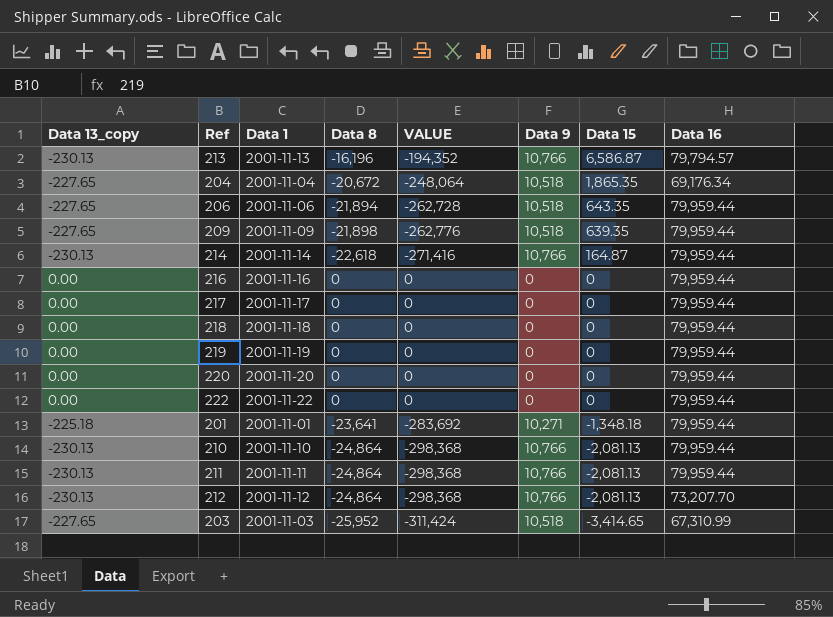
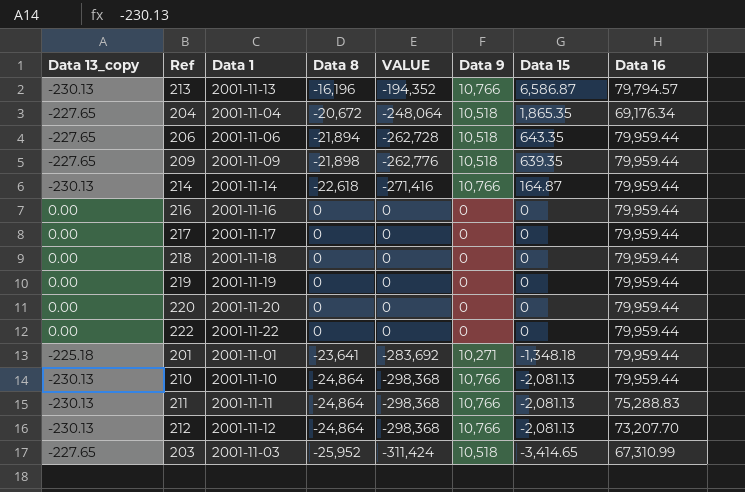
211 | Data 16: 79,959.44 -> 75,288.83

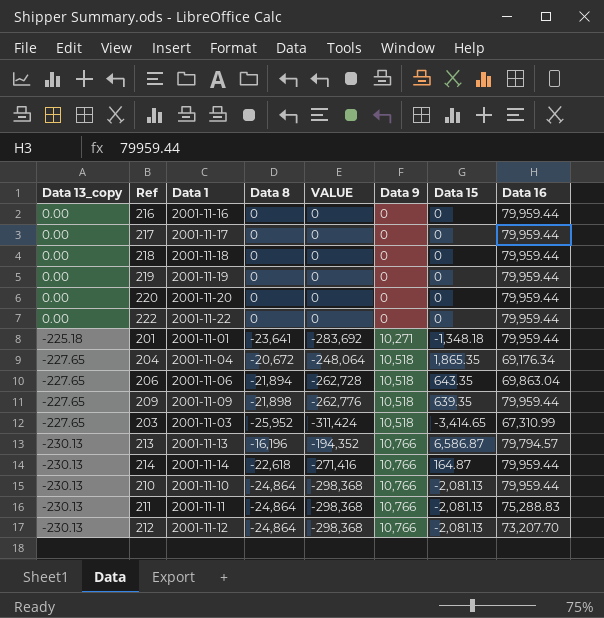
row order: Data 15 descending -> Data 13_copy descending
206 | Data 16: 79,959.44 -> 69,863.04

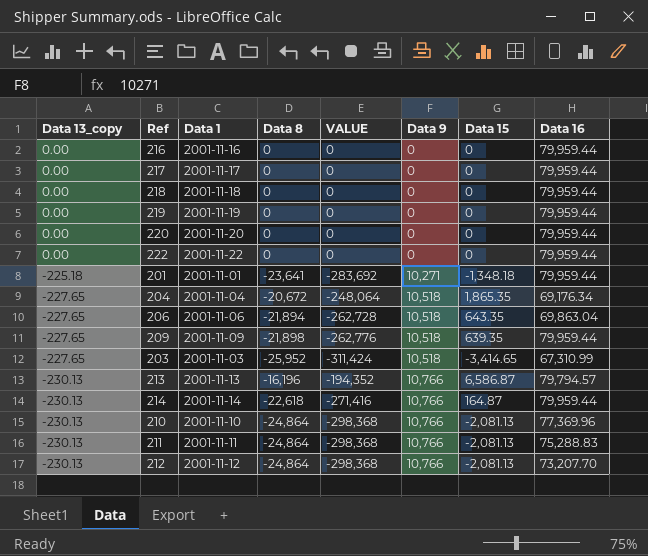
210 | Data 16: 79,959.44 -> 77,369.96

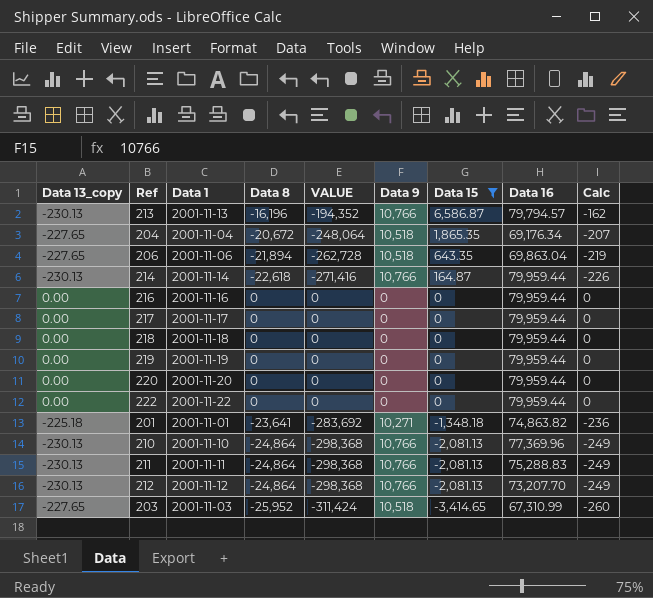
filter: none -> Data 15 != 639.35
row order: Data 13_copy descending -> Data 15 descending
column Calc | formula: none -> [Data 8] * 0.01
201 | Data 16: 79,959.44 -> 74,863.82

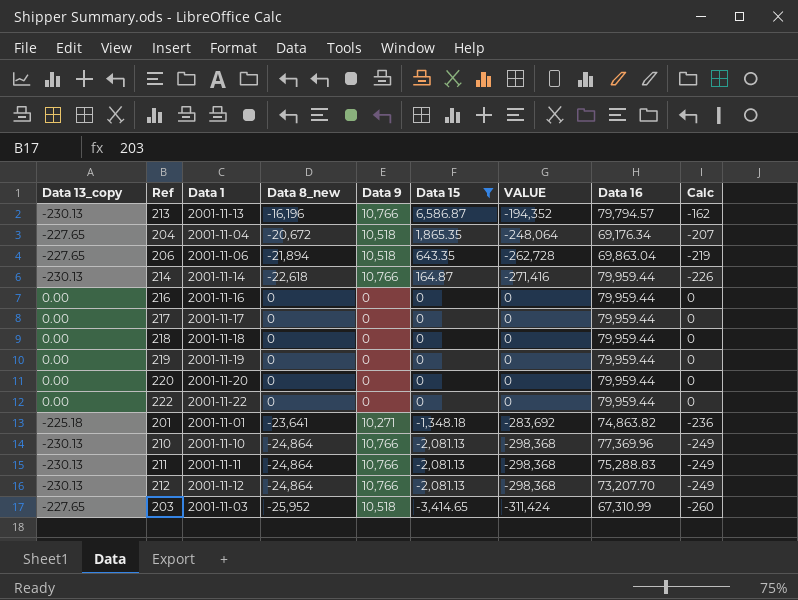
column name: Data 8 -> Data 8_new
column VALUE | position: 5 -> 7

